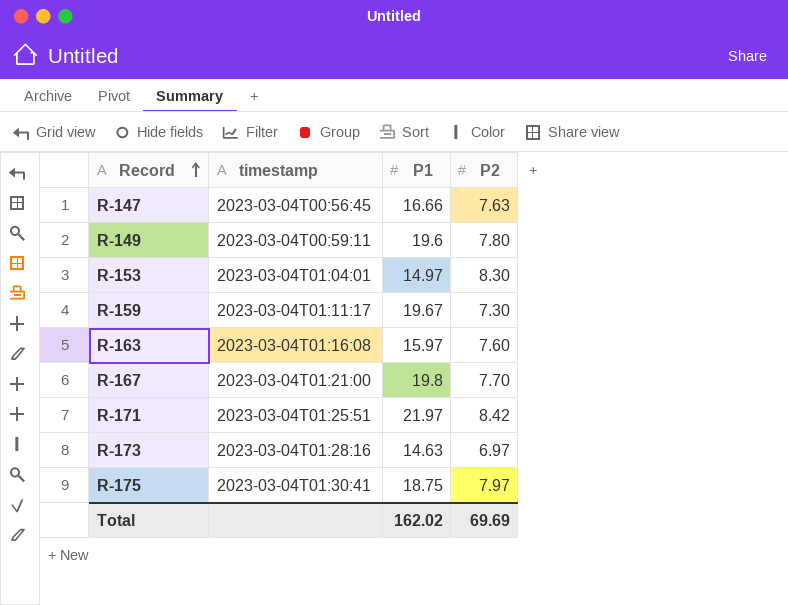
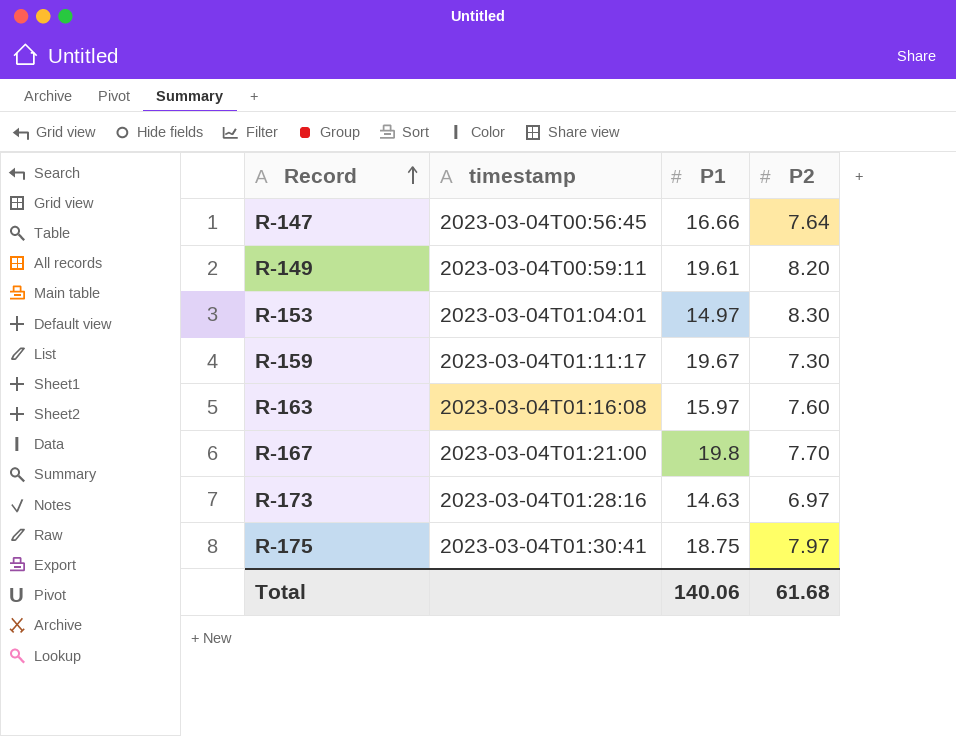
row R-171: 2023-03-04T01:25:51 | 21.97 | 8.42 -> none
R-147 | P2: 7.63 -> 7.64
R-149 | P1: 19.6 -> 19.61
R-149 | P2: 7.80 -> 8.20
Total | P1: 162.02 -> 140.06
Total | P2: 69.69 -> 61.68

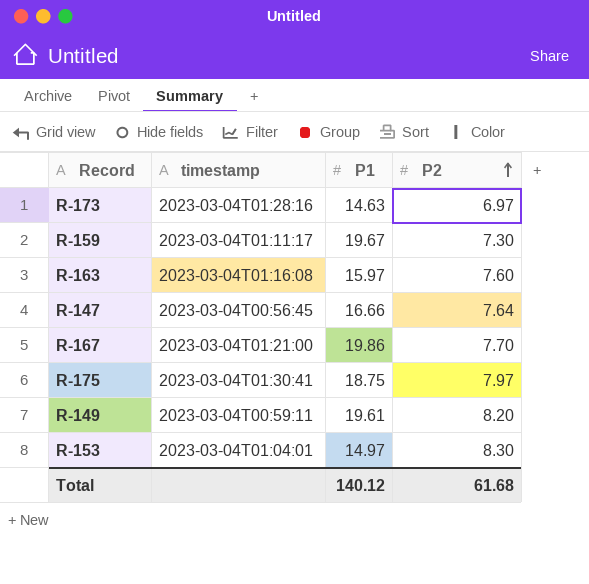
row order: Record ascending -> P2 ascending
R-167 | P1: 19.8 -> 19.86
Total | P1: 140.06 -> 140.12

